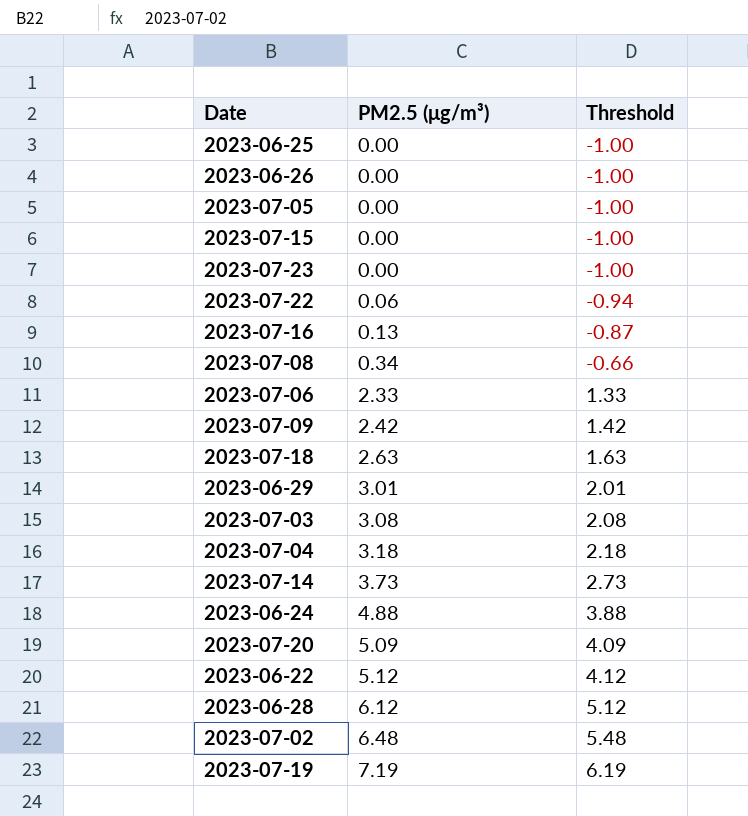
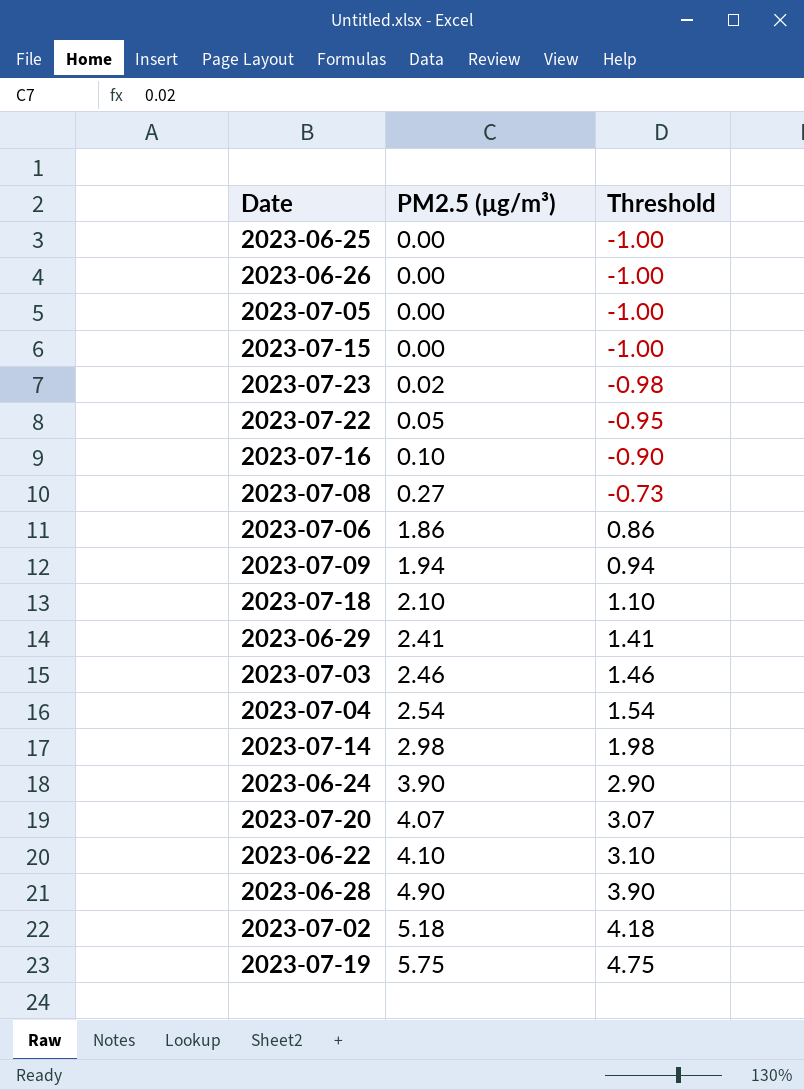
2023-07-23 | PM2.5 (μg/m³): 0.00 -> 0.02
2023-07-23 | Threshold: -1.00 -> -0.98
2023-07-22 | PM2.5 (μg/m³): 0.06 -> 0.05
2023-07-22 | Threshold: -0.94 -> -0.95
2023-07-16 | PM2.5 (μg/m³): 0.13 -> 0.10
2023-07-16 | Threshold: -0.87 -> -0.90
2023-07-08 | PM2.5 (μg/m³): 0.34 -> 0.27
2023-07-08 | Threshold: -0.66 -> -0.73
2023-07-06 | PM2.5 (μg/m³): 2.33 -> 1.86
2023-07-06 | Threshold: 1.33 -> 0.86
2023-07-09 | PM2.5 (μg/m³): 2.42 -> 1.94
2023-07-09 | Threshold: 1.42 -> 0.94
2023-07-18 | PM2.5 (μg/m³): 2.63 -> 2.10
2023-07-18 | Threshold: 1.63 -> 1.10
2023-06-29 | PM2.5 (μg/m³): 3.01 -> 2.41
2023-06-29 | Threshold: 2.01 -> 1.41
2023-07-03 | PM2.5 (μg/m³): 3.08 -> 2.46
2023-07-03 | Threshold: 2.08 -> 1.46
2023-07-04 | PM2.5 (μg/m³): 3.18 -> 2.54
2023-07-04 | Threshold: 2.18 -> 1.54
2023-07-14 | PM2.5 (μg/m³): 3.73 -> 2.98
2023-07-14 | Threshold: 2.73 -> 1.98
2023-06-24 | PM2.5 (μg/m³): 4.88 -> 3.90
2023-06-24 | Threshold: 3.88 -> 2.90
2023-07-20 | PM2.5 (μg/m³): 5.09 -> 4.07
2023-07-20 | Threshold: 4.09 -> 3.07
2023-06-22 | PM2.5 (μg/m³): 5.12 -> 4.10
2023-06-22 | Threshold: 4.12 -> 3.10
2023-06-28 | PM2.5 (μg/m³): 6.12 -> 4.90
2023-06-28 | Threshold: 5.12 -> 3.90
2023-07-02 | PM2.5 (μg/m³): 6.48 -> 5.18
2023-07-02 | Threshold: 5.48 -> 4.18
2023-07-19 | PM2.5 (μg/m³): 7.19 -> 5.75
2023-07-19 | Threshold: 6.19 -> 4.75

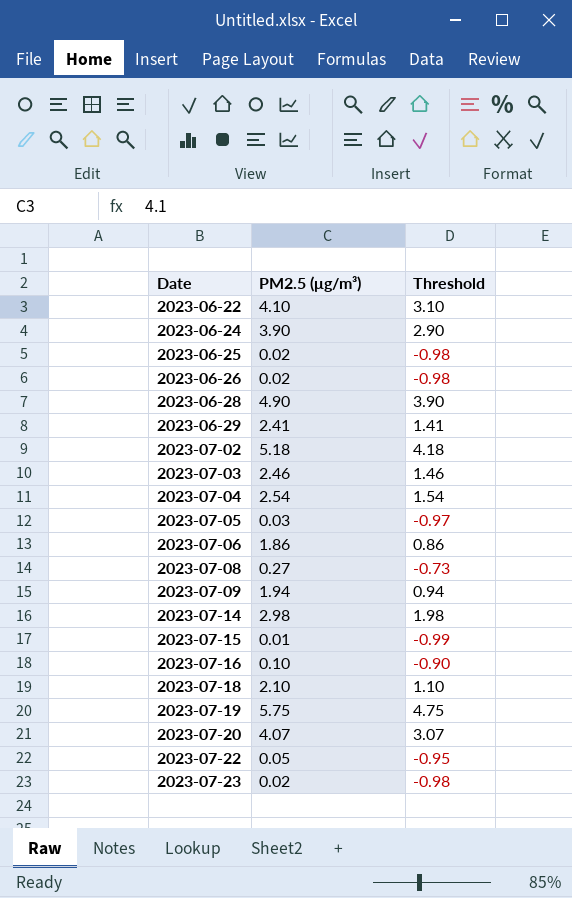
row order: PM2.5 (μg/m³) ascending -> Date ascending
2023-06-25 | PM2.5 (μg/m³): 0.00 -> 0.02
2023-06-25 | Threshold: -1.00 -> -0.98
2023-06-26 | PM2.5 (μg/m³): 0.00 -> 0.02
2023-06-26 | Threshold: -1.00 -> -0.98
2023-07-05 | PM2.5 (μg/m³): 0.00 -> 0.03
2023-07-05 | Threshold: -1.00 -> -0.97
2023-07-15 | PM2.5 (μg/m³): 0.00 -> 0.01
2023-07-15 | Threshold: -1.00 -> -0.99

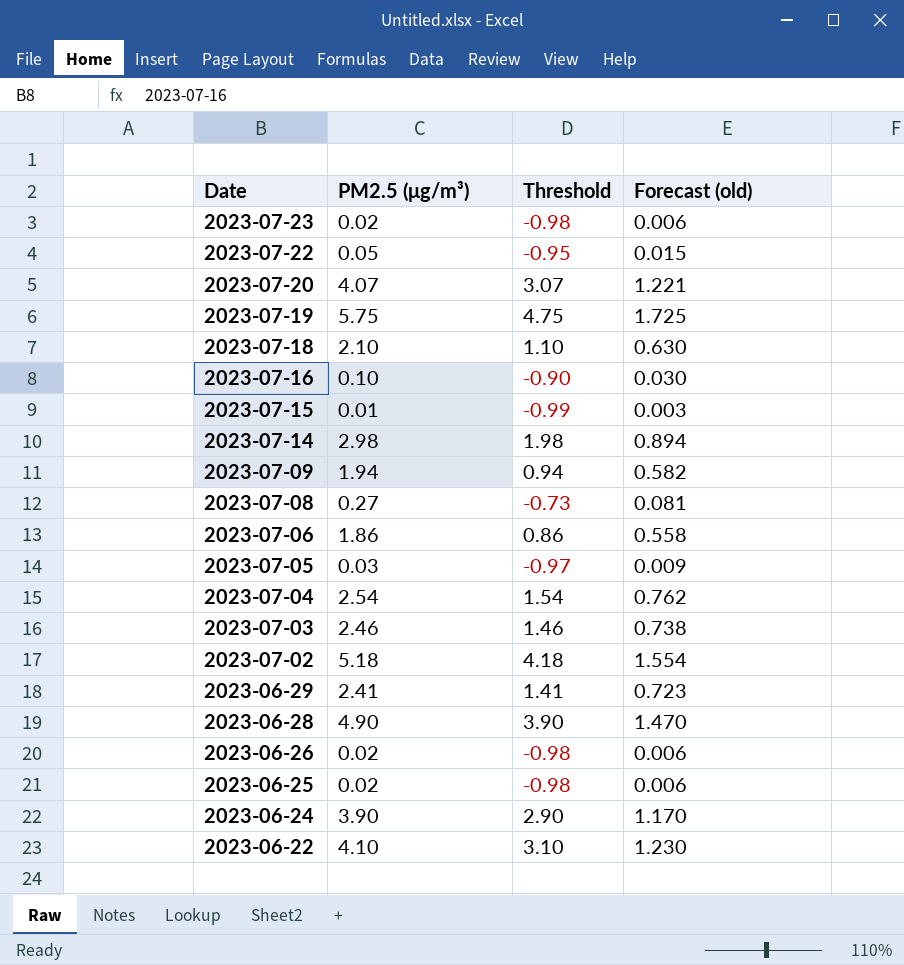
row order: Date ascending -> Date descending
column Forecast (old) | formula: none -> [PM2.5 (μg/m³)] * 0.3

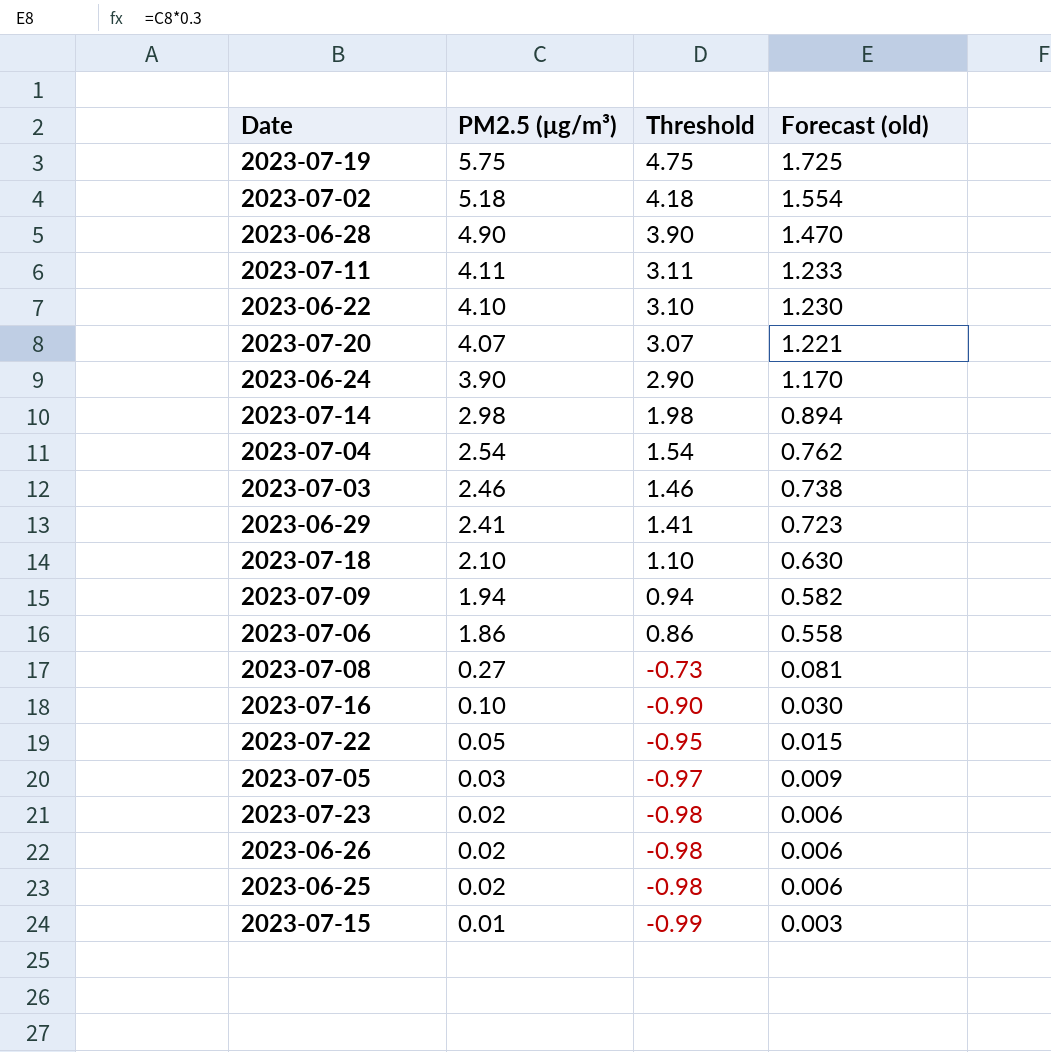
row order: Date descending -> PM2.5 (μg/m³) descending
row 2023-07-11: none -> 4.11 | 3.11 | 1.233

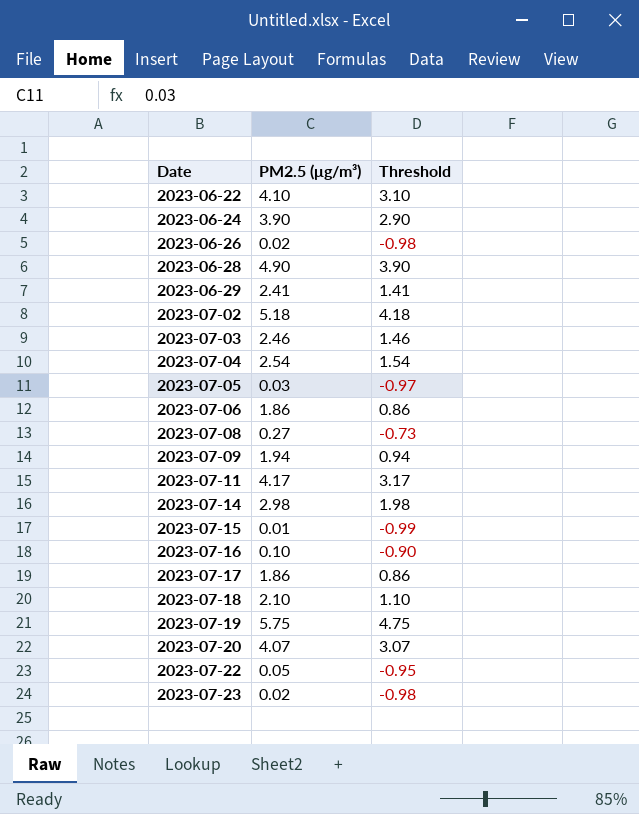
row order: PM2.5 (μg/m³) descending -> Date ascending
column Forecast (old) | formula: [PM2.5 (μg/m³)] * 0.3 -> none
row 2023-06-25: 0.02 | -0.98 | 0.006 -> none
2023-07-11 | PM2.5 (μg/m³): 4.11 -> 4.17
2023-07-11 | Threshold: 3.11 -> 3.17
row 2023-07-17: none -> 1.86 | 0.86

